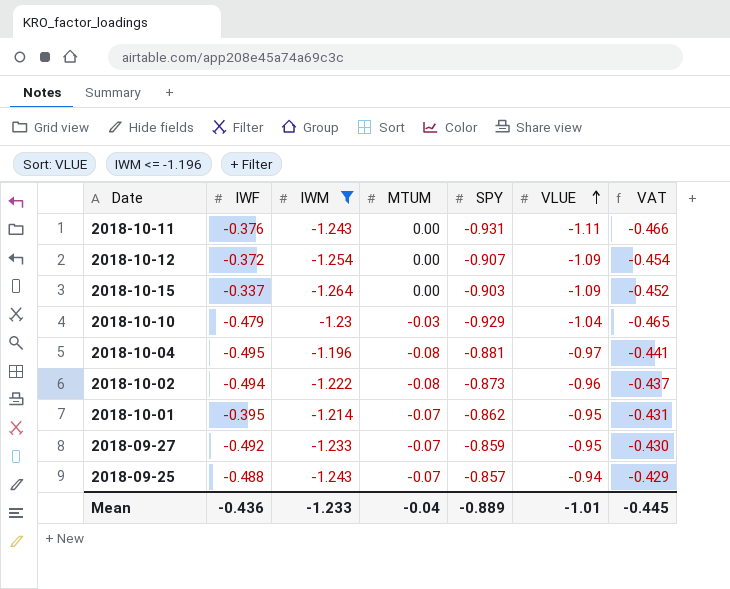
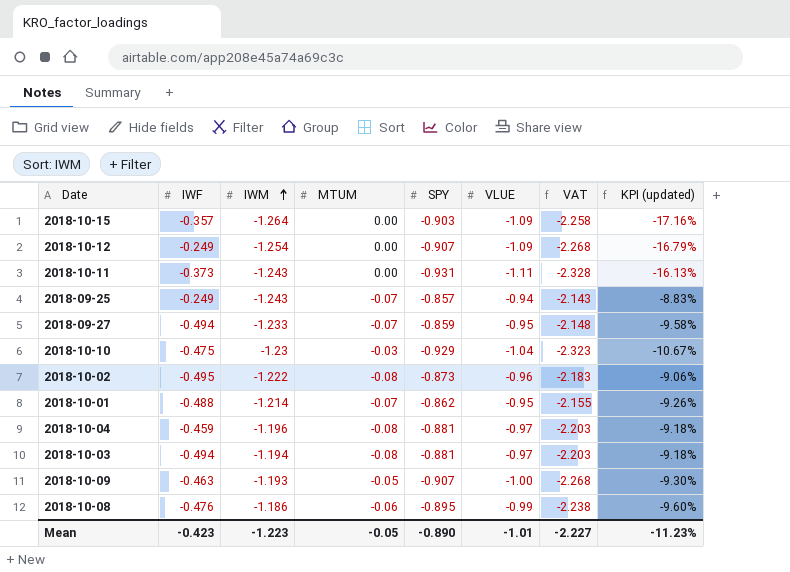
filter: IWM <= -1.196 -> none
row order: VLUE ascending -> IWM ascending
column VAT | formula: [SPY] * 0.5 -> [SPY] * 2.5
column KPI (updated) | formula: none -> ([SPY] - [VLUE]) / [VLUE]
2018-10-15 | IWF: -0.337 -> -0.357
2018-10-12 | IWF: -0.372 -> -0.249
2018-10-11 | IWF: -0.376 -> -0.373
2018-09-25 | IWF: -0.488 -> -0.249
2018-09-27 | IWF: -0.492 -> -0.494
2018-10-10 | IWF: -0.479 -> -0.475
2018-10-02 | IWF: -0.494 -> -0.495
2018-10-01 | IWF: -0.395 -> -0.488
2018-10-04 | IWF: -0.495 -> -0.459
Mean | IWF: -0.436 -> -0.423
Mean | IWM: -1.233 -> -1.223
Mean | MTUM: -0.04 -> -0.05
Mean | SPY: -0.889 -> -0.890
Mean | VAT: -0.445 -> -2.227

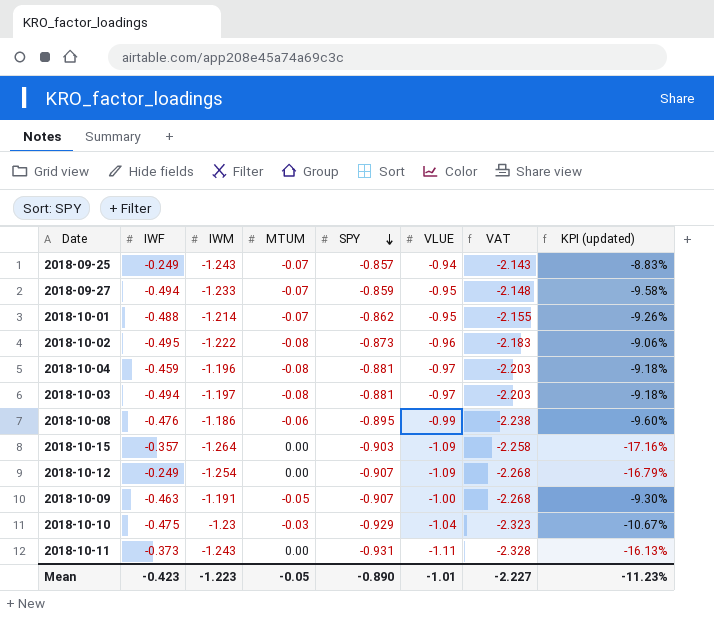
row order: IWM ascending -> SPY descending
2018-10-03 | IWM: -1.194 -> -1.197
2018-10-09 | IWM: -1.193 -> -1.191

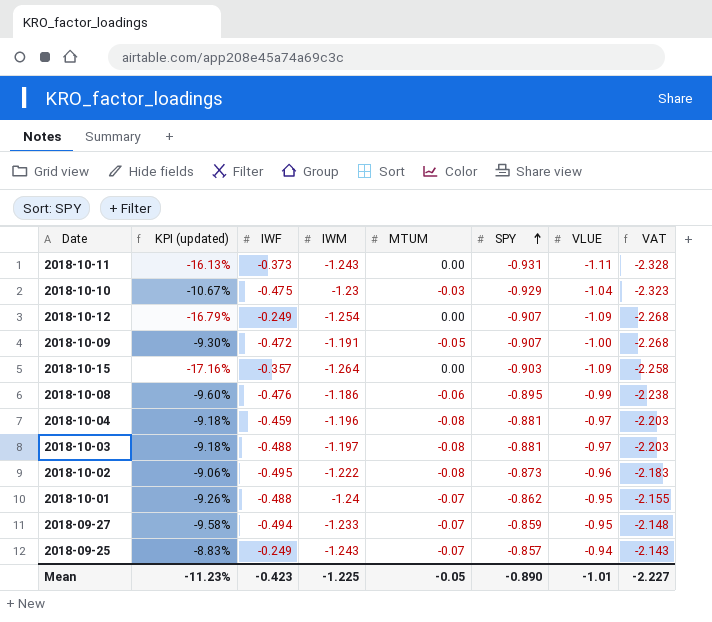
row order: SPY descending -> SPY ascending
column KPI (updated) | position: 8 -> 2
2018-10-09 | IWF: -0.463 -> -0.472
2018-10-03 | IWF: -0.494 -> -0.488
2018-10-01 | IWM: -1.214 -> -1.24
Mean | IWM: -1.223 -> -1.225

